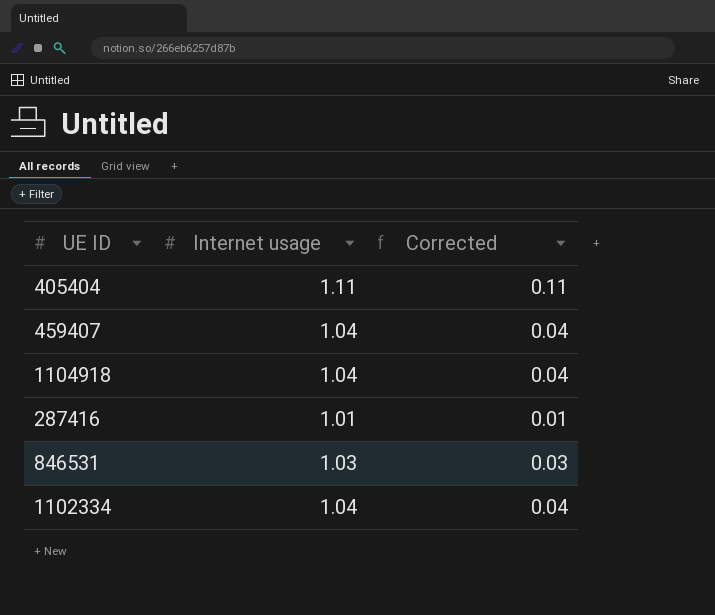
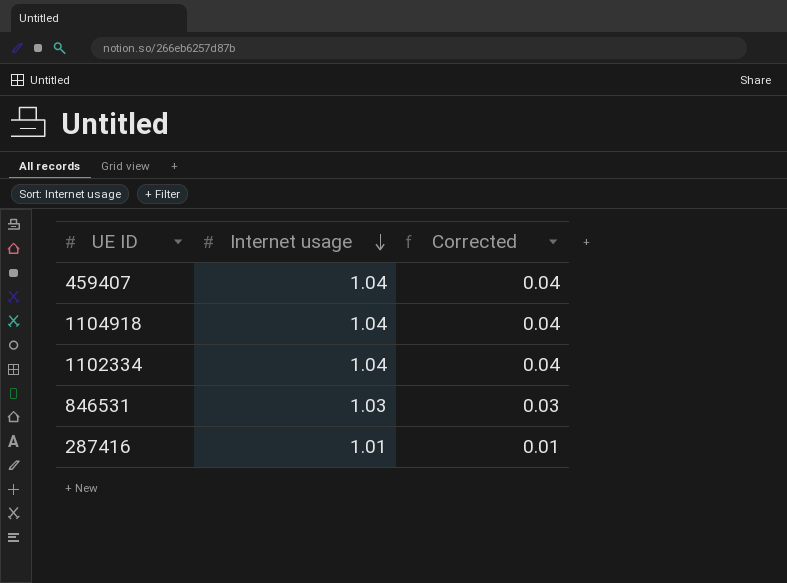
row order: none -> Internet usage descending
row 405404: 1.11 | 0.11 -> none

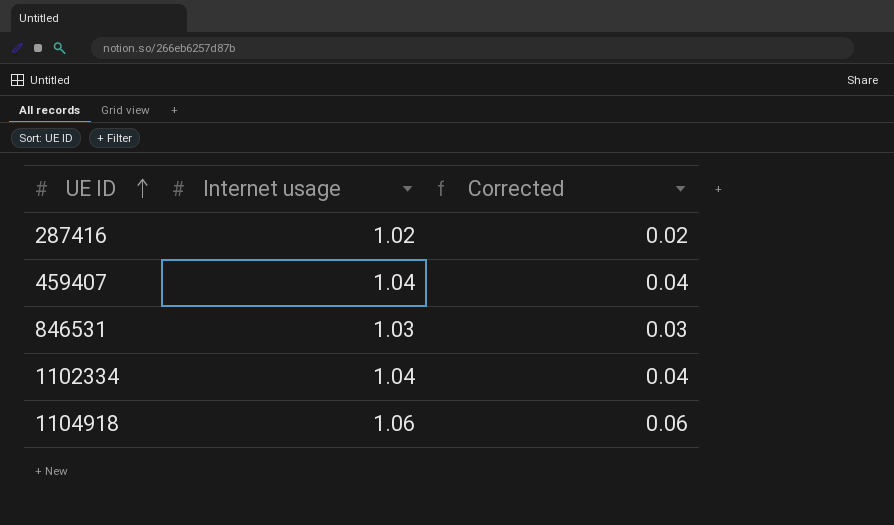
row order: Internet usage descending -> UE ID ascending
287416 | Internet usage: 1.01 -> 1.02
287416 | Corrected: 0.01 -> 0.02
1104918 | Internet usage: 1.04 -> 1.06
1104918 | Corrected: 0.04 -> 0.06

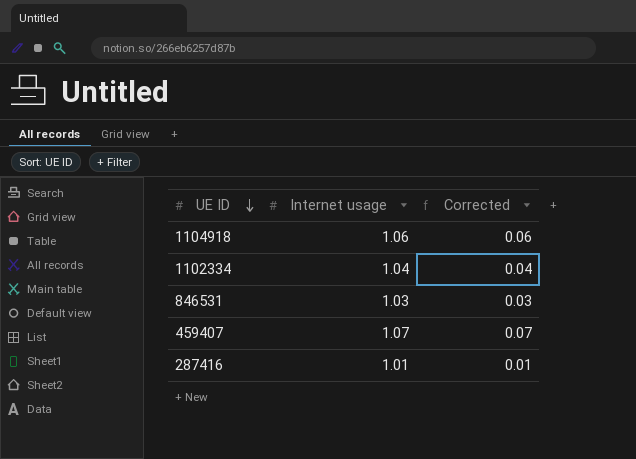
row order: UE ID ascending -> UE ID descending
459407 | Internet usage: 1.04 -> 1.07
459407 | Corrected: 0.04 -> 0.07
287416 | Internet usage: 1.02 -> 1.01
287416 | Corrected: 0.02 -> 0.01

